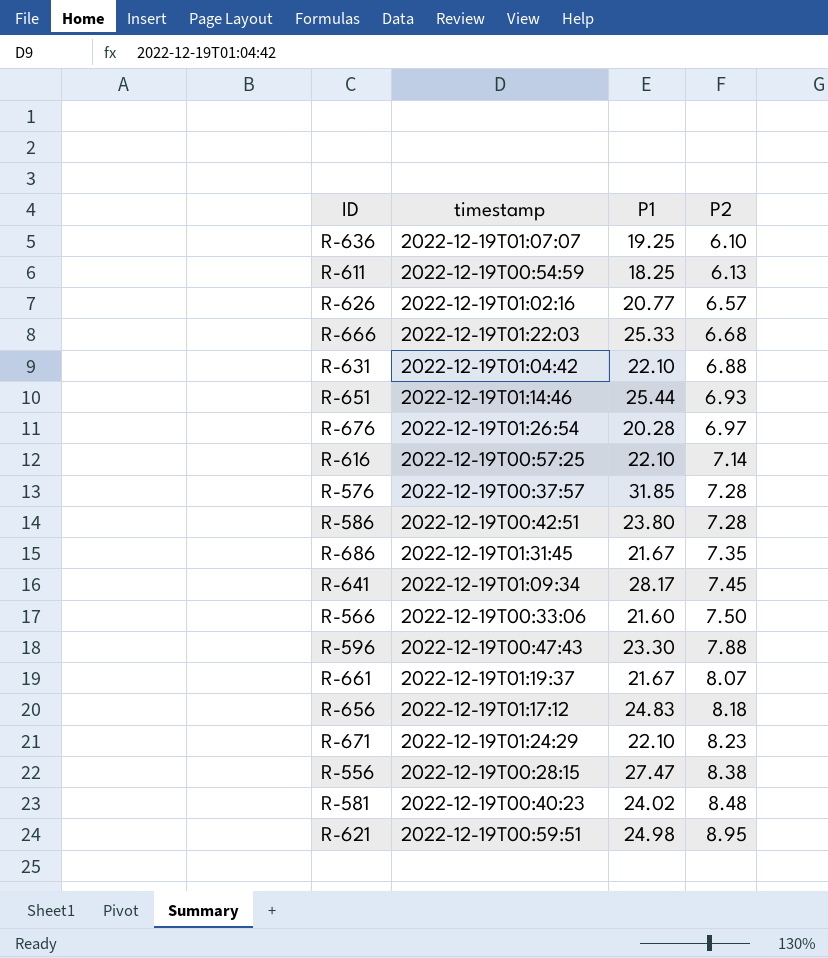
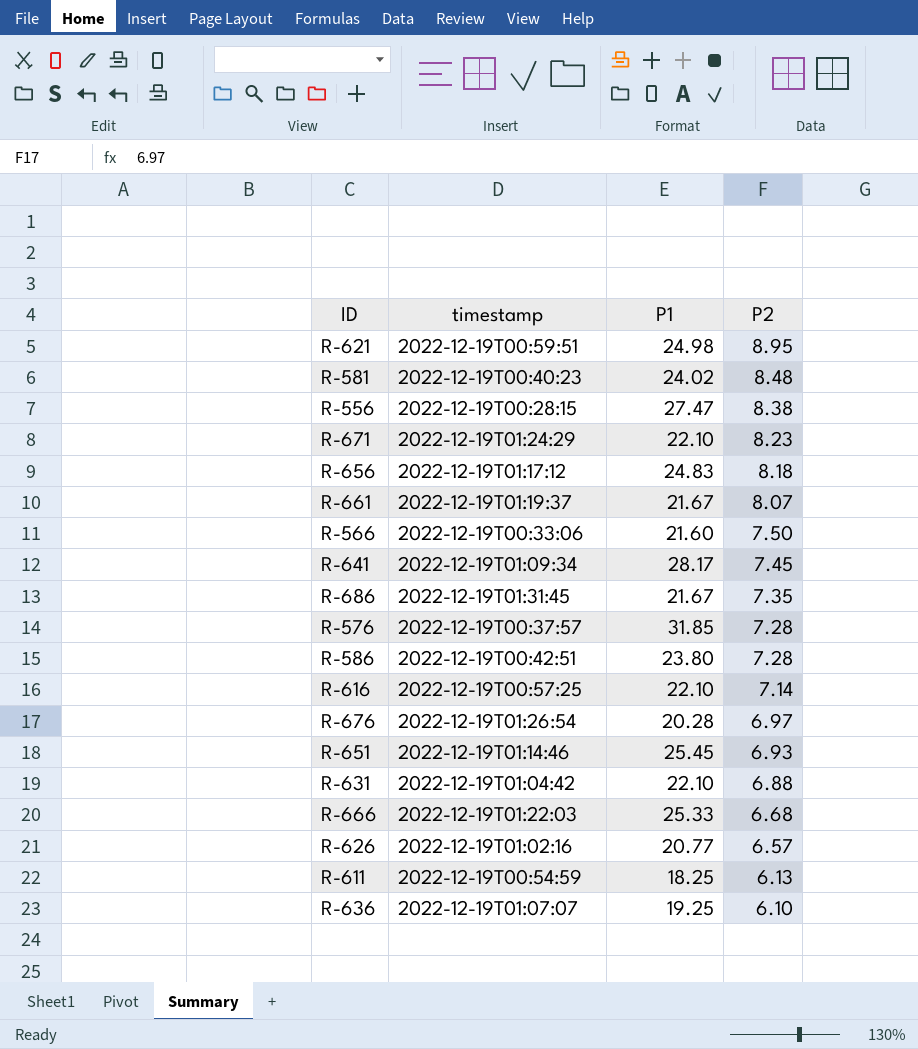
row order: P2 ascending -> P2 descending
row R-596: 2022-12-19T00:47:43 | 23.30 | 7.88 -> none
R-651 | P1: 25.44 -> 25.45

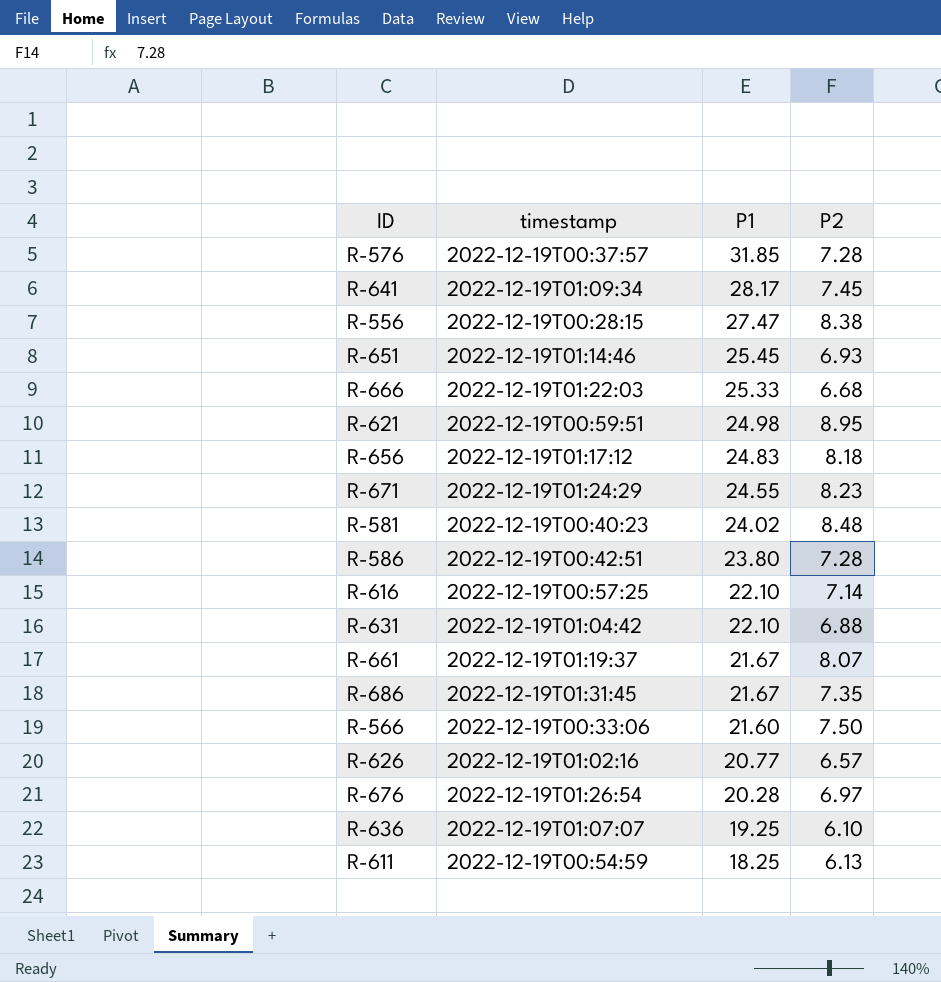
row order: P2 descending -> P1 descending
R-671 | P1: 22.10 -> 24.55

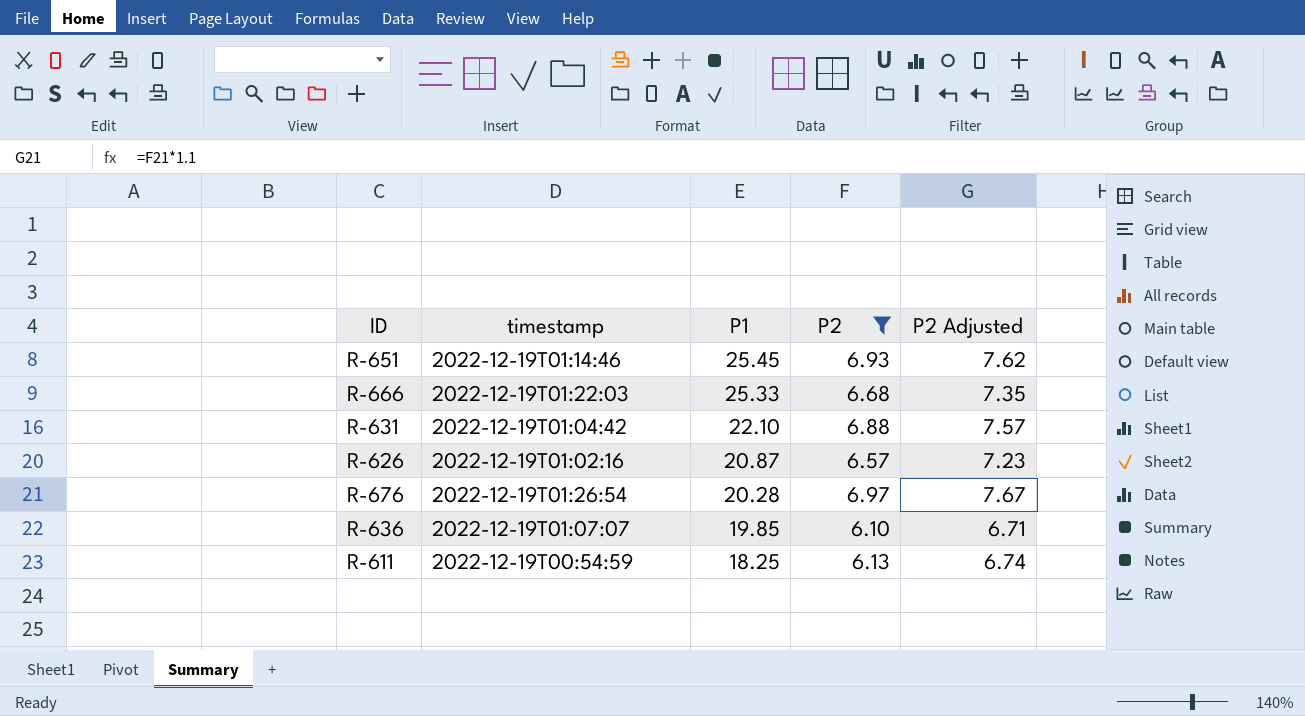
filter: none -> P2 <= 6.97
column P2 Adjusted | formula: none -> [P2] * 1.1
R-626 | P1: 20.77 -> 20.87
R-636 | P1: 19.25 -> 19.85

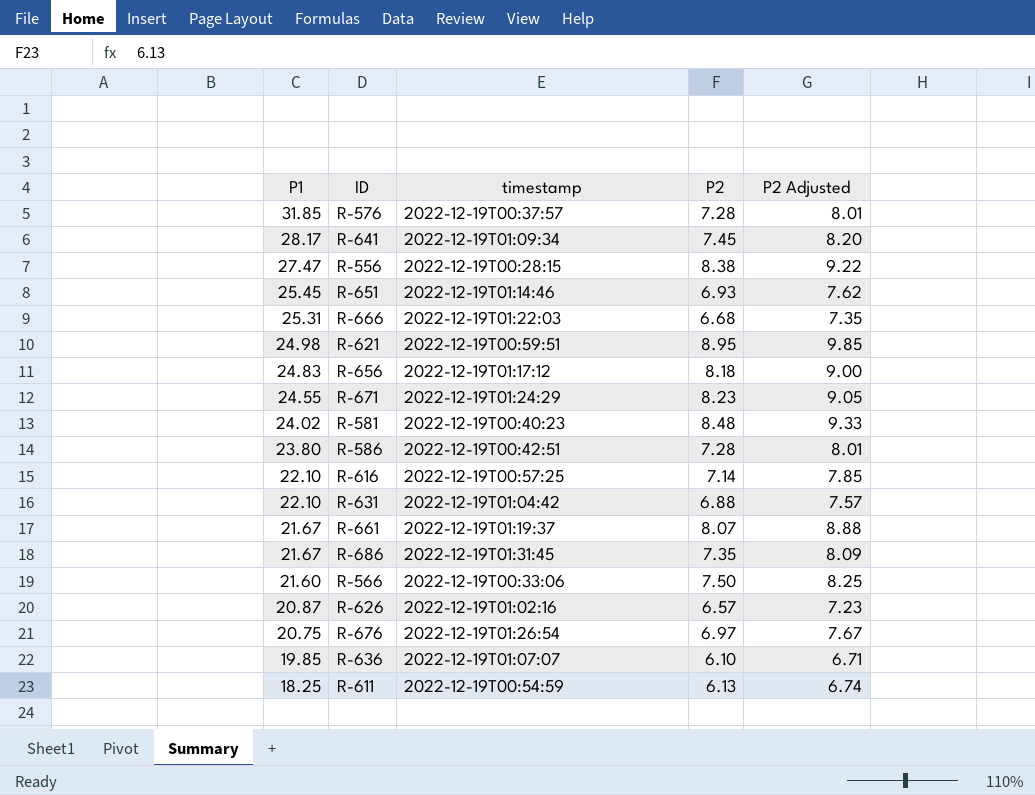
filter: P2 <= 6.97 -> none
column P1 | position: 3 -> 1
R-666 | P1: 25.33 -> 25.31
R-676 | P1: 20.28 -> 20.75

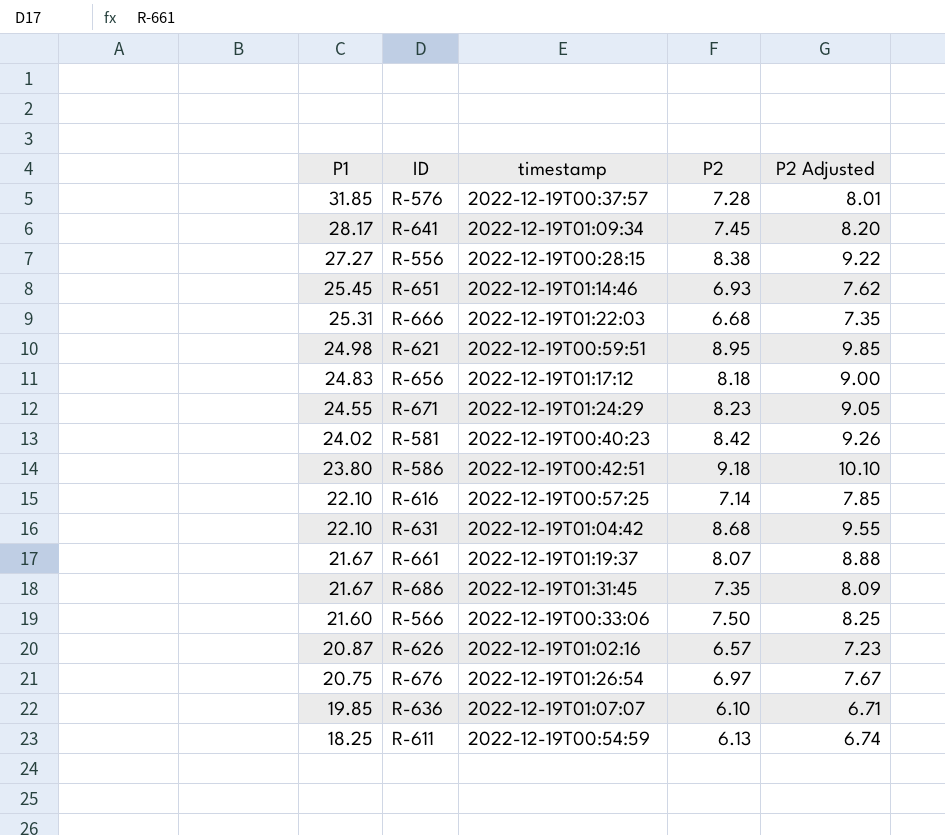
R-556 | P1: 27.47 -> 27.27
R-581 | P2: 8.48 -> 8.42
R-581 | P2 Adjusted: 9.33 -> 9.26
R-586 | P2: 7.28 -> 9.18
R-586 | P2 Adjusted: 8.01 -> 10.10
R-631 | P2: 6.88 -> 8.68
R-631 | P2 Adjusted: 7.57 -> 9.55

